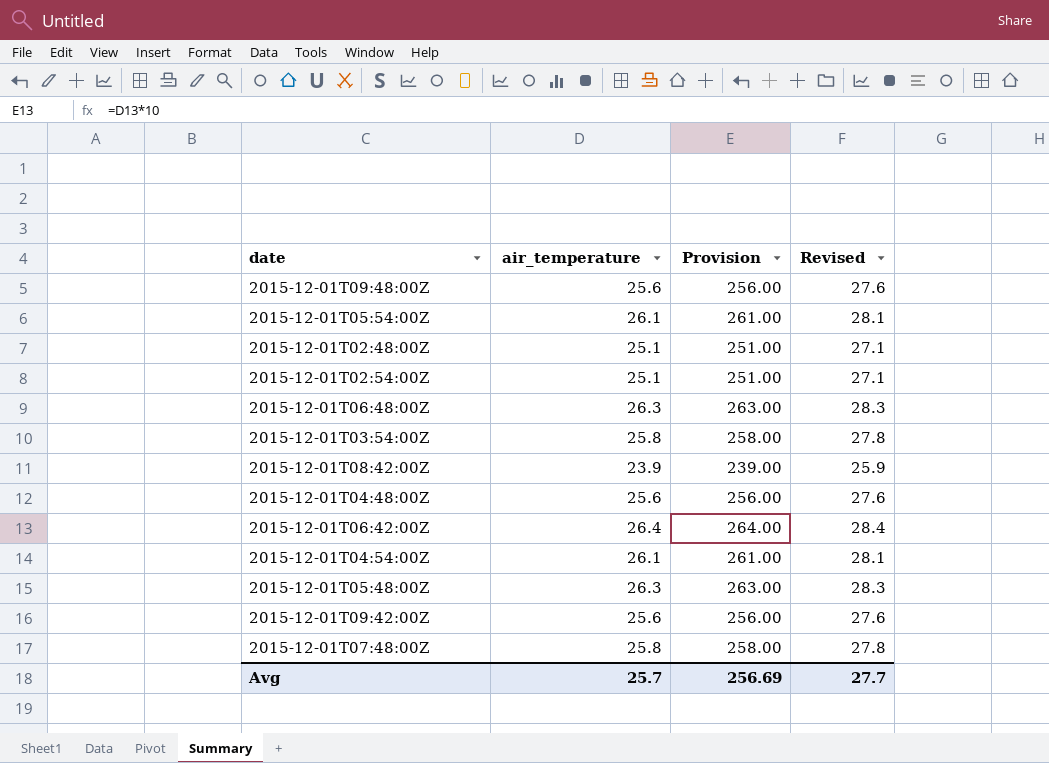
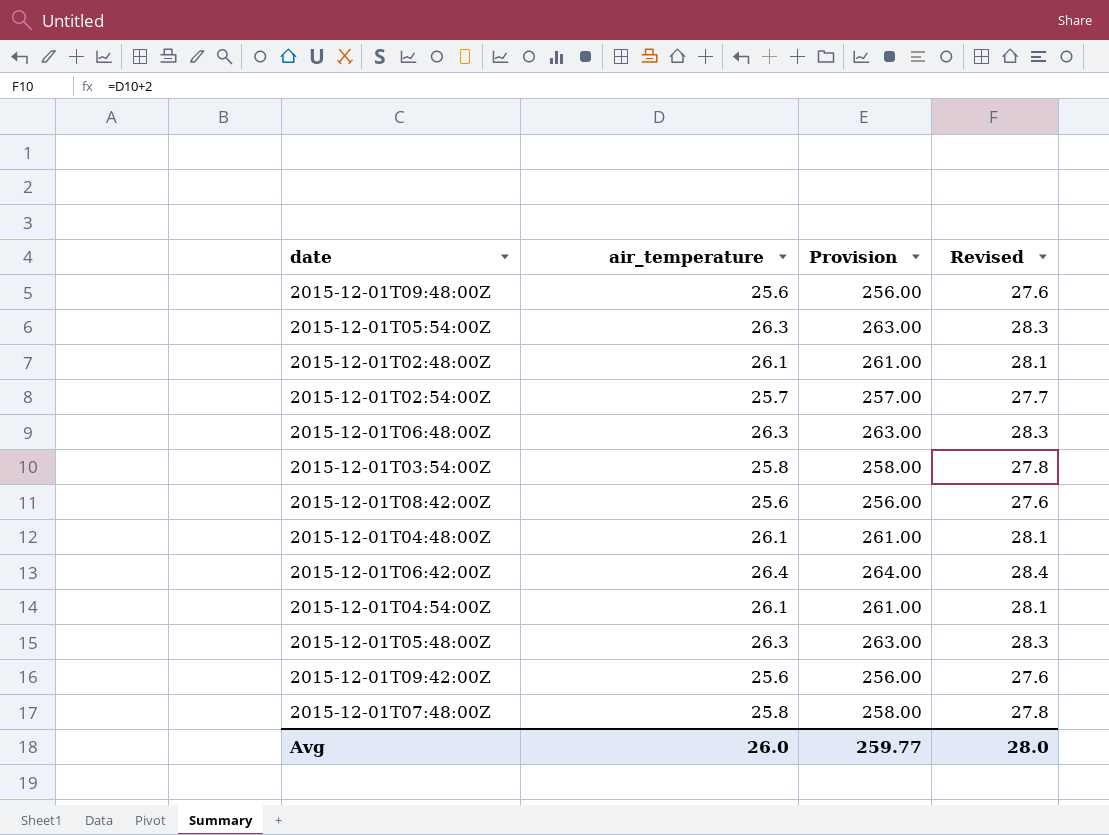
2015-12-01T05:54:00Z | air_temperature: 26.1 -> 26.3
2015-12-01T05:54:00Z | Provision: 261.00 -> 263.00
2015-12-01T05:54:00Z | Revised: 28.1 -> 28.3
2015-12-01T02:48:00Z | air_temperature: 25.1 -> 26.1
2015-12-01T02:48:00Z | Provision: 251.00 -> 261.00
2015-12-01T02:48:00Z | Revised: 27.1 -> 28.1
2015-12-01T02:54:00Z | air_temperature: 25.1 -> 25.7
2015-12-01T02:54:00Z | Provision: 251.00 -> 257.00
2015-12-01T02:54:00Z | Revised: 27.1 -> 27.7
2015-12-01T08:42:00Z | air_temperature: 23.9 -> 25.6
2015-12-01T08:42:00Z | Provision: 239.00 -> 256.00
2015-12-01T08:42:00Z | Revised: 25.9 -> 27.6
2015-12-01T04:48:00Z | air_temperature: 25.6 -> 26.1
2015-12-01T04:48:00Z | Provision: 256.00 -> 261.00
2015-12-01T04:48:00Z | Revised: 27.6 -> 28.1
Avg | air_temperature: 25.7 -> 26.0
Avg | Provision: 256.69 -> 259.77
Avg | Revised: 27.7 -> 28.0

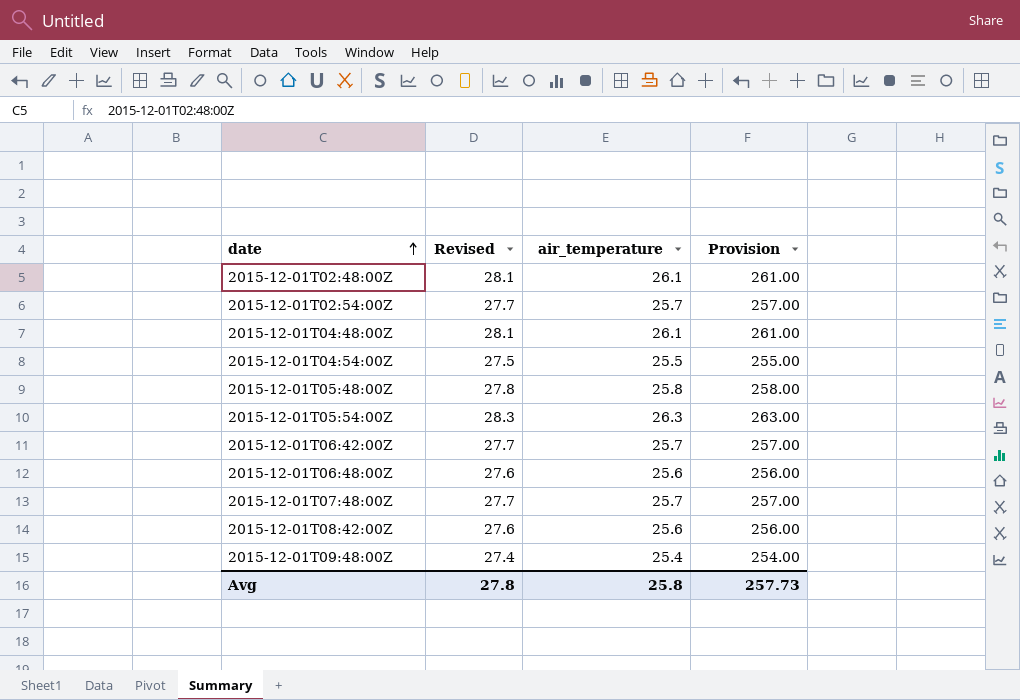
row order: none -> date ascending
column Revised | position: 4 -> 2
row 2015-12-01T03:54:00Z: 25.8 | 258.00 | 27.8 -> none
row 2015-12-01T09:42:00Z: 25.6 | 256.00 | 27.6 -> none
2015-12-01T04:54:00Z | Revised: 28.1 -> 27.5
2015-12-01T04:54:00Z | air_temperature: 26.1 -> 25.5
2015-12-01T04:54:00Z | Provision: 261.00 -> 255.00
2015-12-01T05:48:00Z | Revised: 28.3 -> 27.8
2015-12-01T05:48:00Z | air_temperature: 26.3 -> 25.8
2015-12-01T05:48:00Z | Provision: 263.00 -> 258.00
2015-12-01T06:42:00Z | Revised: 28.4 -> 27.7
2015-12-01T06:42:00Z | air_temperature: 26.4 -> 25.7
2015-12-01T06:42:00Z | Provision: 264.00 -> 257.00
2015-12-01T06:48:00Z | Revised: 28.3 -> 27.6
2015-12-01T06:48:00Z | air_temperature: 26.3 -> 25.6
2015-12-01T06:48:00Z | Provision: 263.00 -> 256.00
2015-12-01T07:48:00Z | Revised: 27.8 -> 27.7
2015-12-01T07:48:00Z | air_temperature: 25.8 -> 25.7
2015-12-01T07:48:00Z | Provision: 258.00 -> 257.00
2015-12-01T09:48:00Z | Revised: 27.6 -> 27.4
2015-12-01T09:48:00Z | air_temperature: 25.6 -> 25.4
2015-12-01T09:48:00Z | Provision: 256.00 -> 254.00
Avg | Revised: 28.0 -> 27.8
Avg | air_temperature: 26.0 -> 25.8
Avg | Provision: 259.77 -> 257.73

